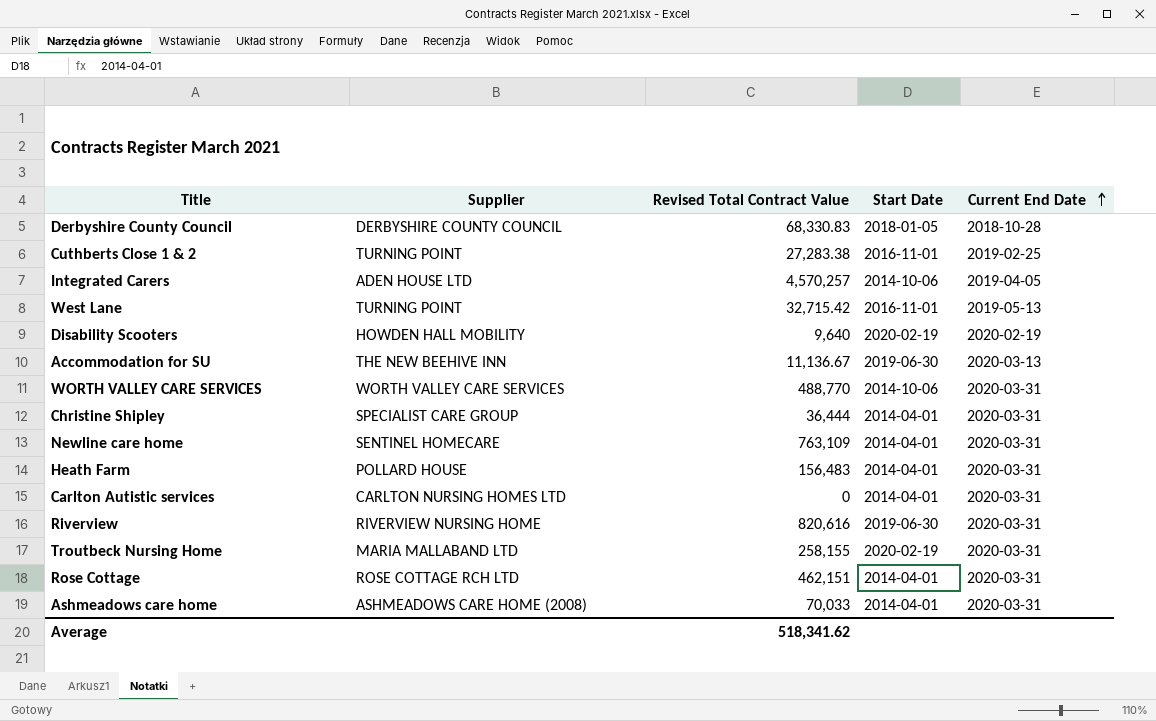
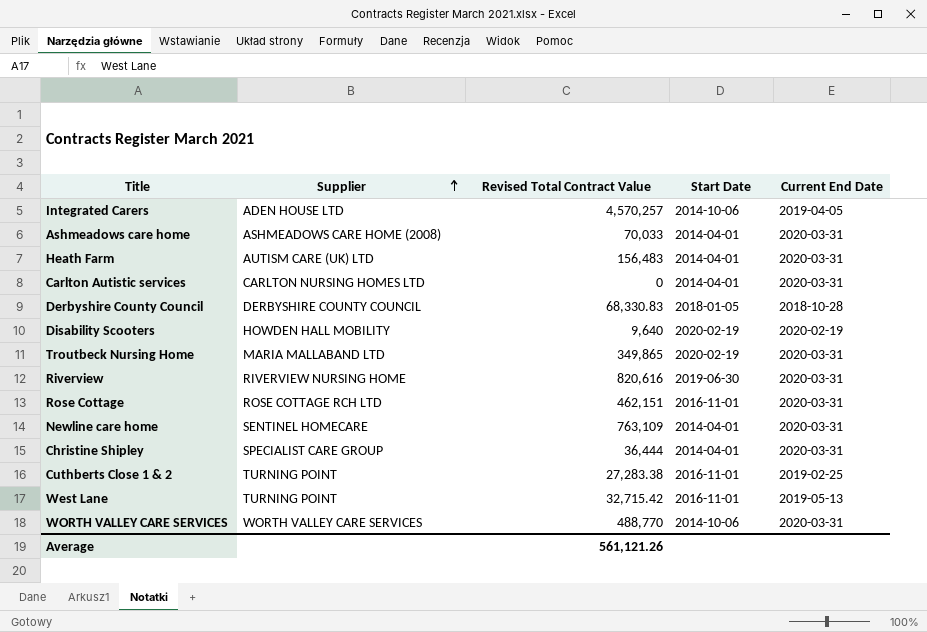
row order: Current End Date ascending -> Supplier ascending
row Accommodation for SU: THE NEW BEEHIVE INN | 11,136.67 | 2019-06-30 | 2020-03-13 -> none
Heath Farm | Supplier: POLLARD HOUSE -> AUTISM CARE (UK) LTD
Troutbeck Nursing Home | Revised Total Contract Value: 258,155 -> 349,865
Rose Cottage | Start Date: 2014-04-01 -> 2016-11-01
Average | Revised Total Contract Value: 518,341.62 -> 561,121.26

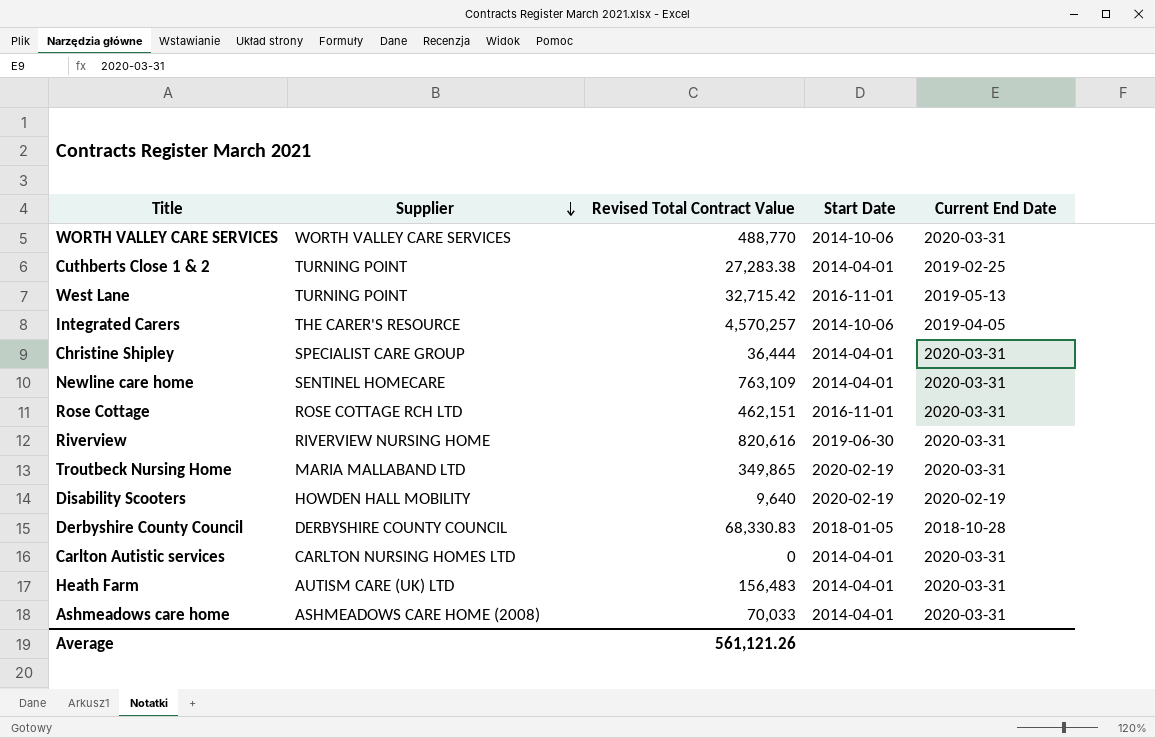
row order: Supplier ascending -> Supplier descending
Cuthberts Close 1 & 2 | Start Date: 2016-11-01 -> 2014-04-01
Integrated Carers | Supplier: ADEN HOUSE LTD -> THE CARER'S RESOURCE

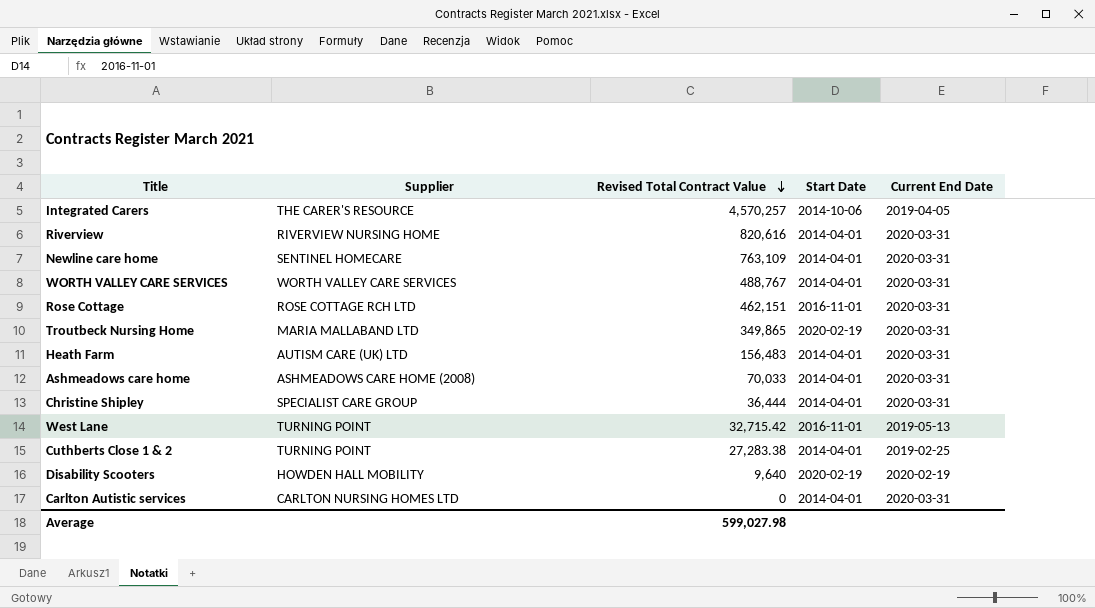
row order: Supplier descending -> Revised Total Contract Value descending
row Derbyshire County Council: DERBYSHIRE COUNTY COUNCIL | 68,330.83 | 2018-01-05 | 2018-10-28 -> none
Riverview | Start Date: 2019-06-30 -> 2014-04-01
WORTH VALLEY CARE SERVICES | Revised Total Contract Value: 488,770 -> 488,767
WORTH VALLEY CARE SERVICES | Start Date: 2014-10-06 -> 2014-04-01
Average | Revised Total Contract Value: 561,121.26 -> 599,027.98

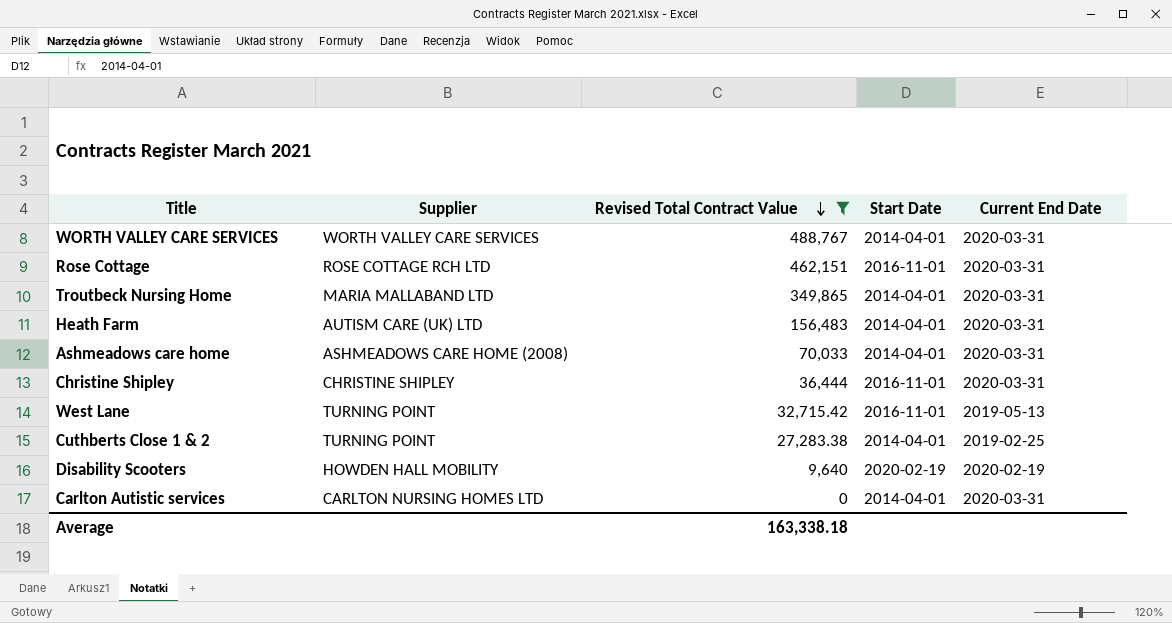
filter: none -> Revised Total Contract Value <= 488,767
Troutbeck Nursing Home | Start Date: 2020-02-19 -> 2014-04-01
Christine Shipley | Supplier: SPECIALIST CARE GROUP -> CHRISTINE SHIPLEY
Christine Shipley | Start Date: 2014-04-01 -> 2016-11-01
Average | Revised Total Contract Value: 599,027.98 -> 163,338.18

